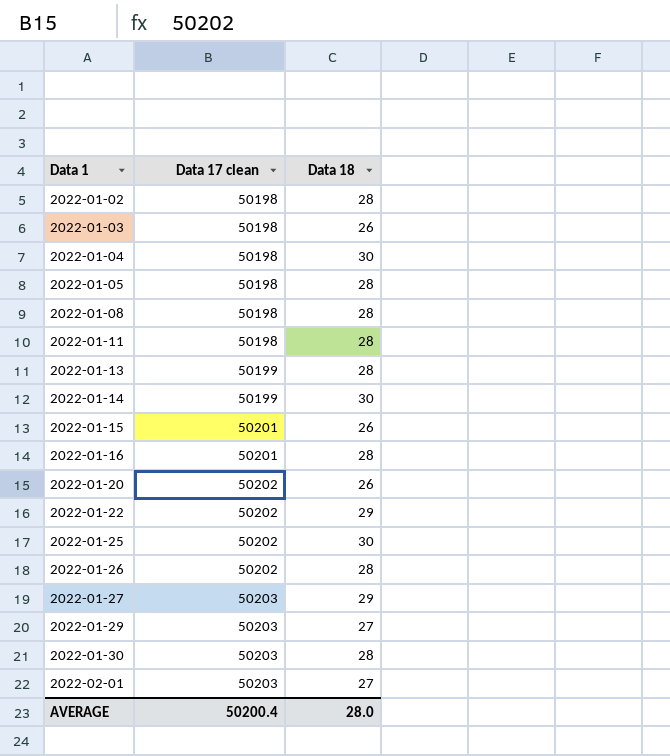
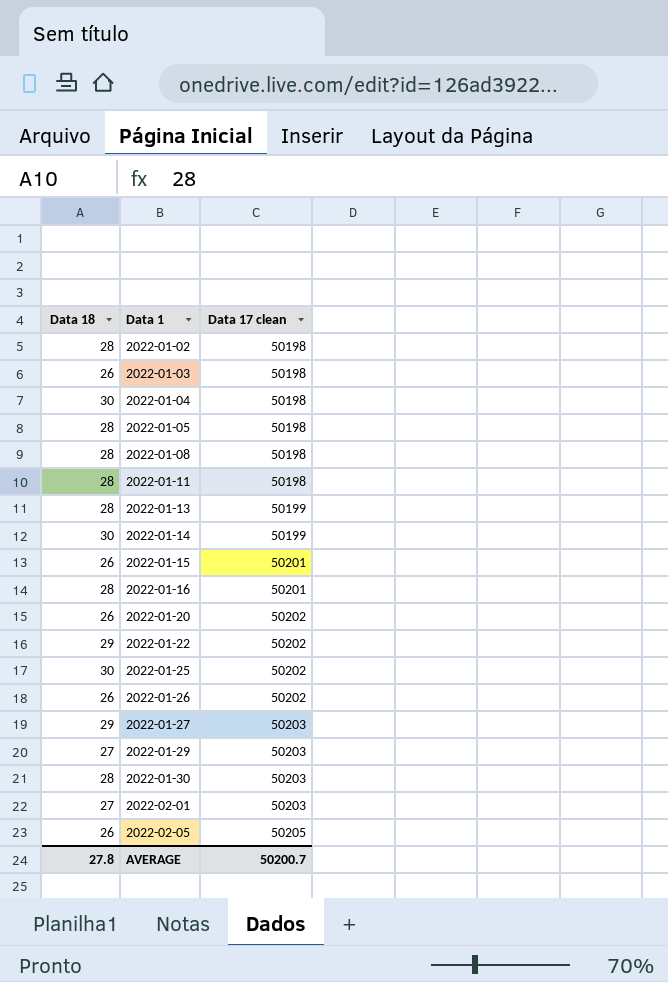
column Data 18 | position: 3 -> 1
2022-01-26 | Data 18: 28 -> 26
row 2022-02-05: none -> 26 | 50205
AVERAGE | Data 18: 28.0 -> 27.8
AVERAGE | Data 17 clean: 50200.4 -> 50200.7

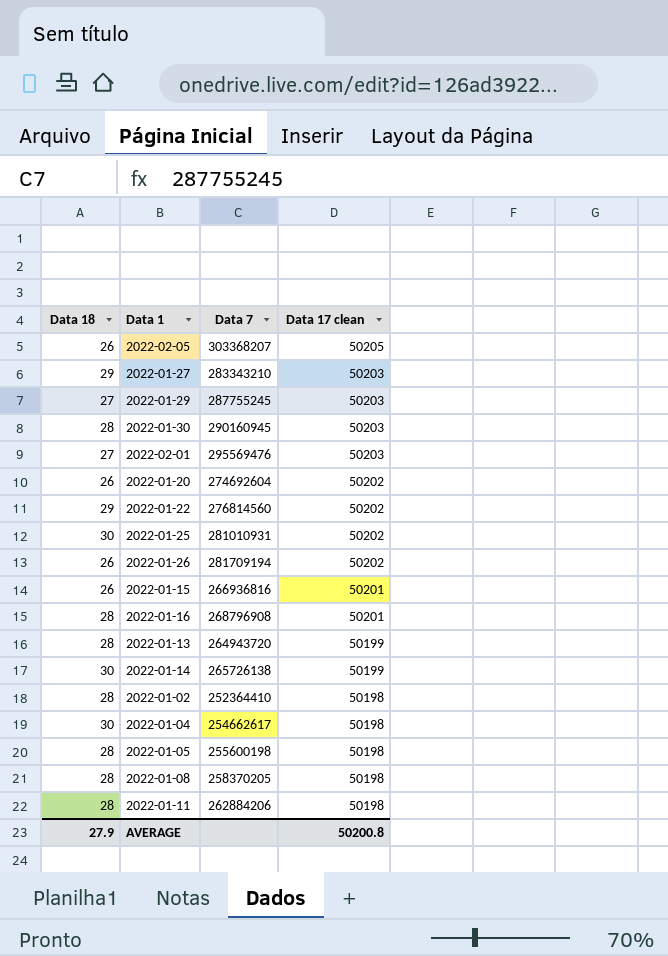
row order: Data 1 ascending -> Data 17 clean descending
column Data 7 | position: none -> 3
row 2022-01-03: 26 | 50198 -> none
AVERAGE | Data 18: 27.8 -> 27.9
AVERAGE | Data 17 clean: 50200.7 -> 50200.8

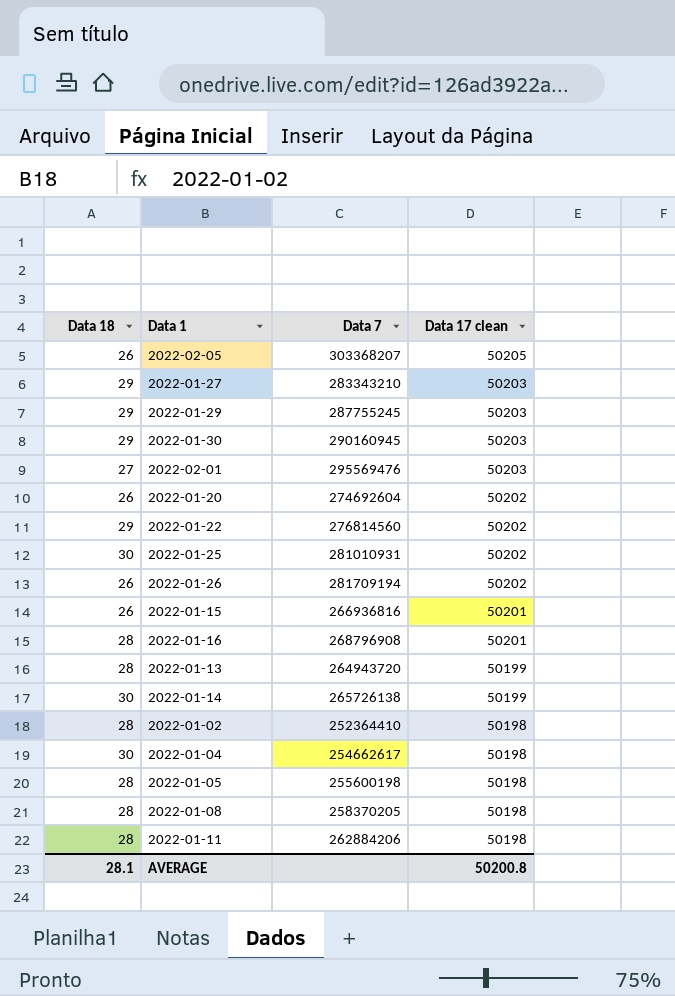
2022-01-29 | Data 18: 27 -> 29
2022-01-30 | Data 18: 28 -> 29
AVERAGE | Data 18: 27.9 -> 28.1

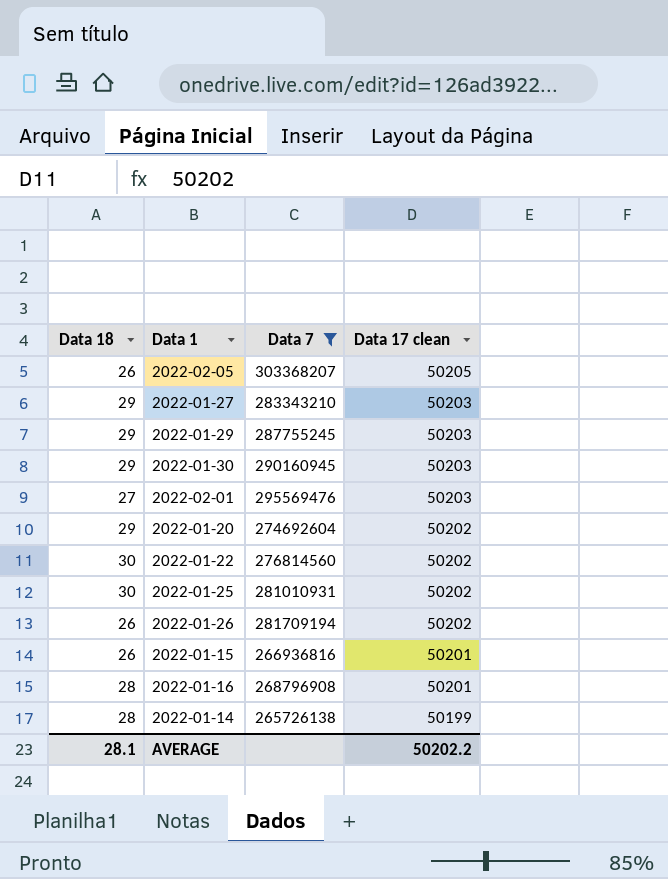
filter: none -> Data 7 >= 265726138
2022-01-20 | Data 18: 26 -> 29
2022-01-22 | Data 18: 29 -> 30
2022-01-14 | Data 18: 30 -> 28
AVERAGE | Data 17 clean: 50200.8 -> 50202.2

